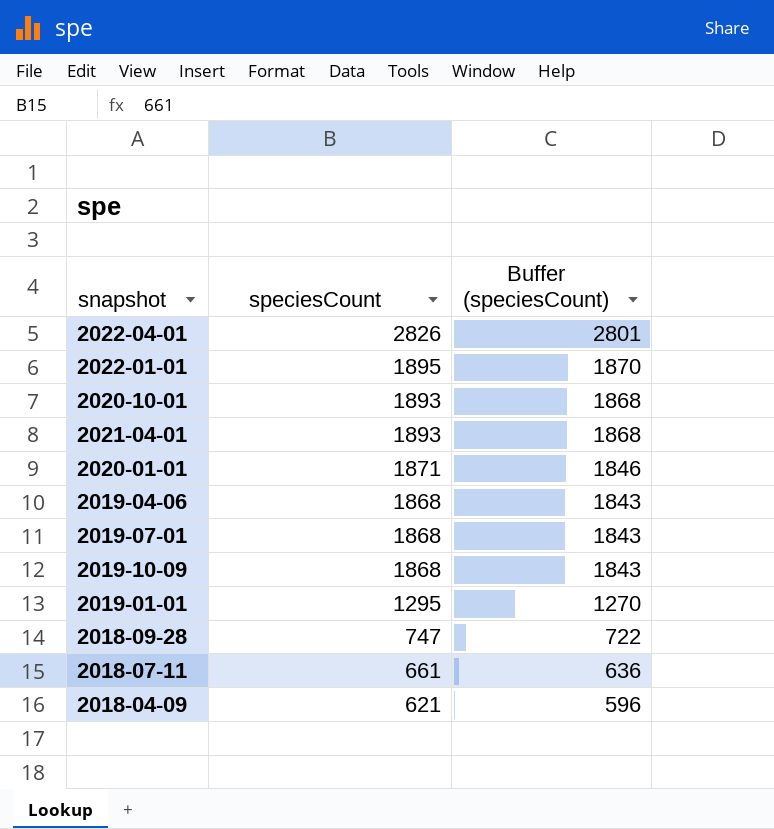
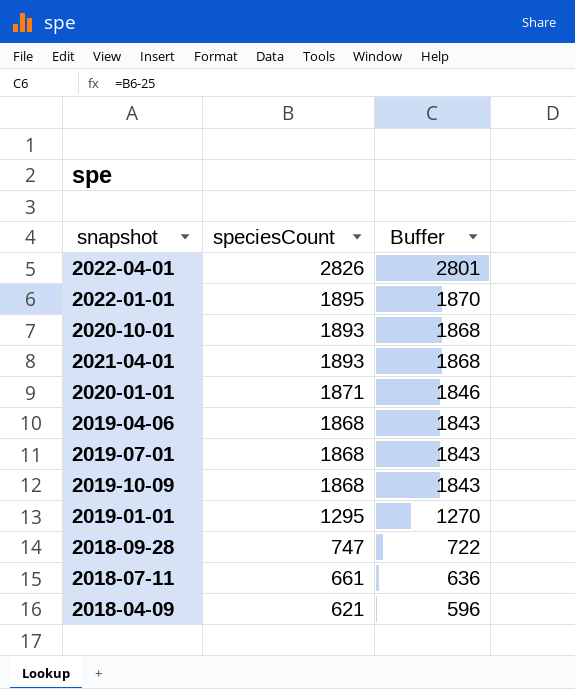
column name: Buffer (speciesCount) -> Buffer

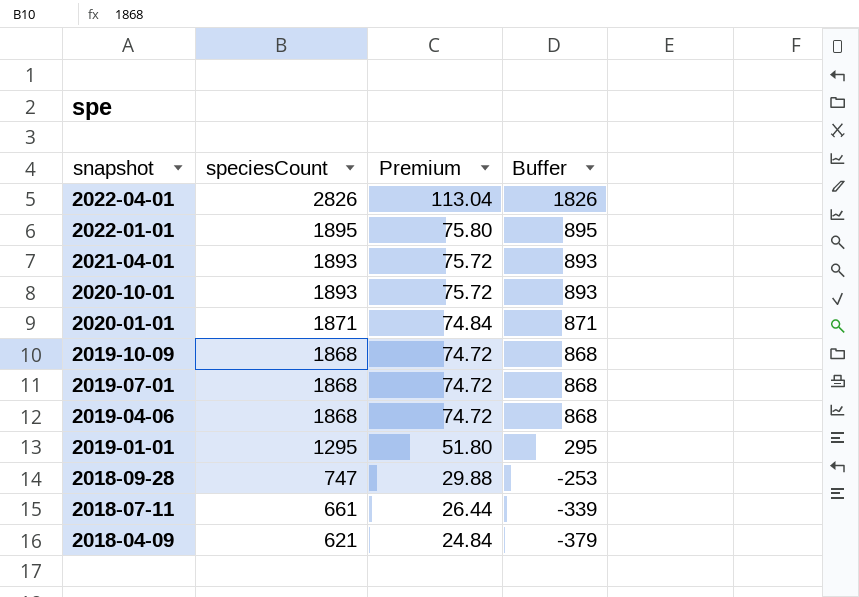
row order: speciesCount descending -> snapshot descending
column Premium | formula: none -> [speciesCount] * 0.04
column Buffer | formula: [speciesCount] - 25 -> [speciesCount] - 1000

